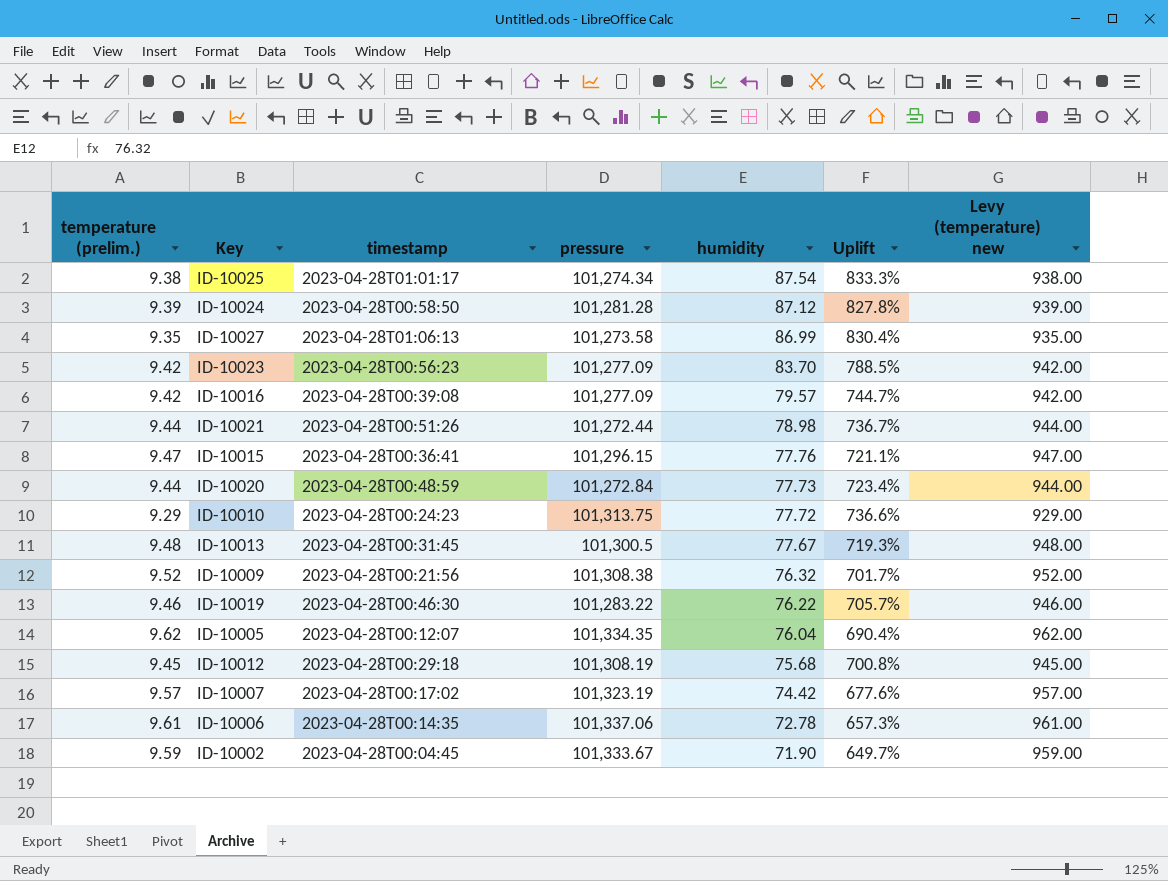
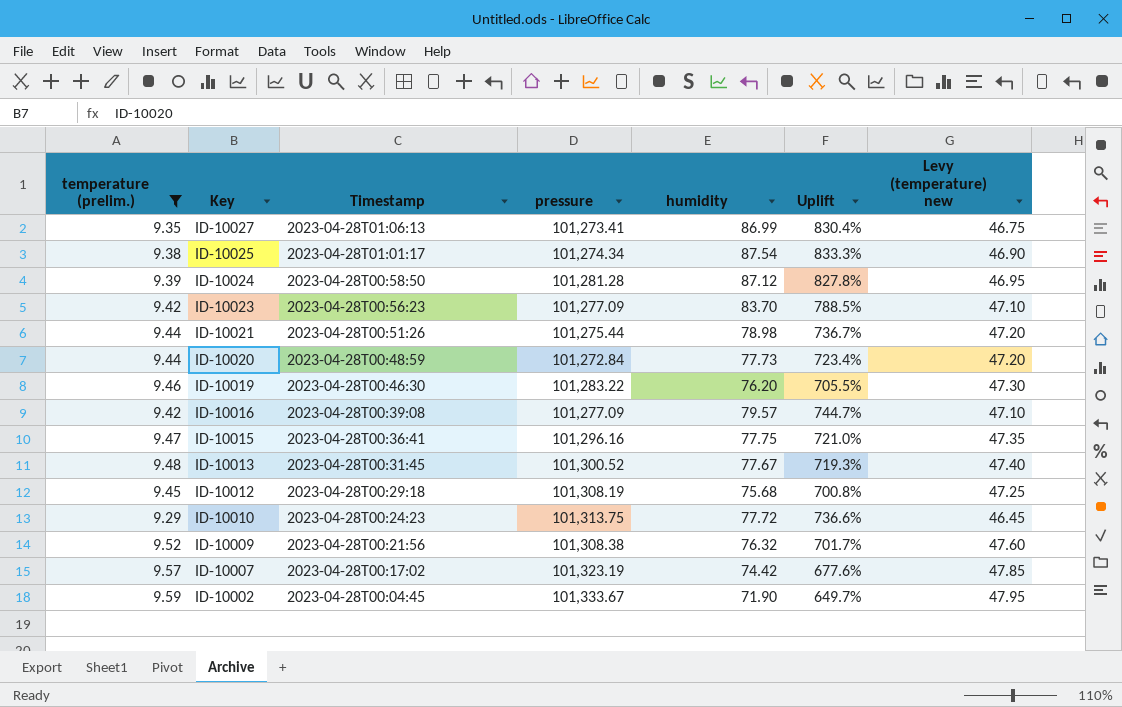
filter: none -> temperature (prelim.) <= 9.59
row order: humidity descending -> Key descending
column name: timestamp -> Timestamp
column Levy (temperature) new | formula: [temperature (prelim.)] * 100 -> [temperature (prelim.)] * 5
ID-10027 | pressure: 101,273.58 -> 101,273.41
ID-10021 | pressure: 101,272.44 -> 101,275.44
ID-10019 | humidity: 76.22 -> 76.20
ID-10019 | Uplift: 705.7% -> 705.5%
ID-10015 | pressure: 101,296.15 -> 101,296.16
ID-10015 | humidity: 77.76 -> 77.75
ID-10015 | Uplift: 721.1% -> 721.0%
ID-10013 | pressure: 101,300.5 -> 101,300.52

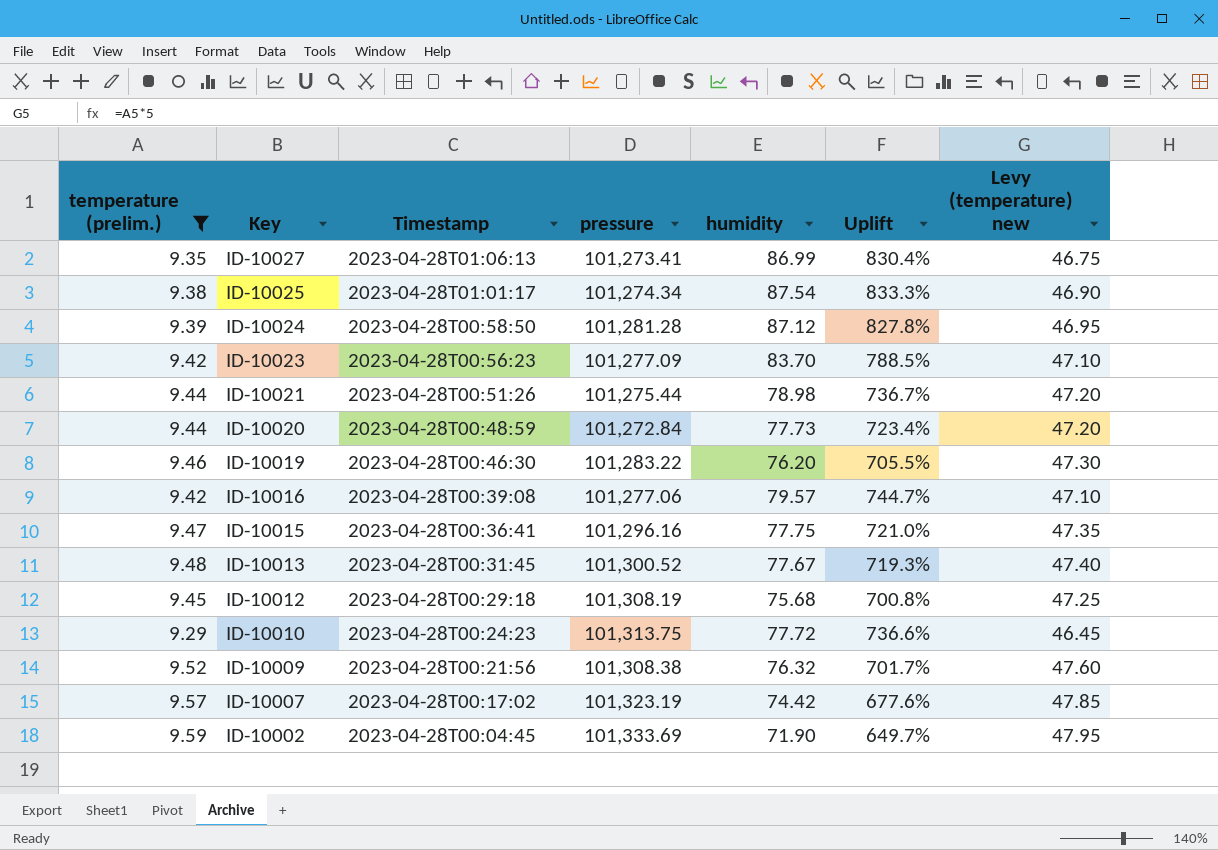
ID-10016 | pressure: 101,277.09 -> 101,277.06
ID-10002 | pressure: 101,333.67 -> 101,333.69

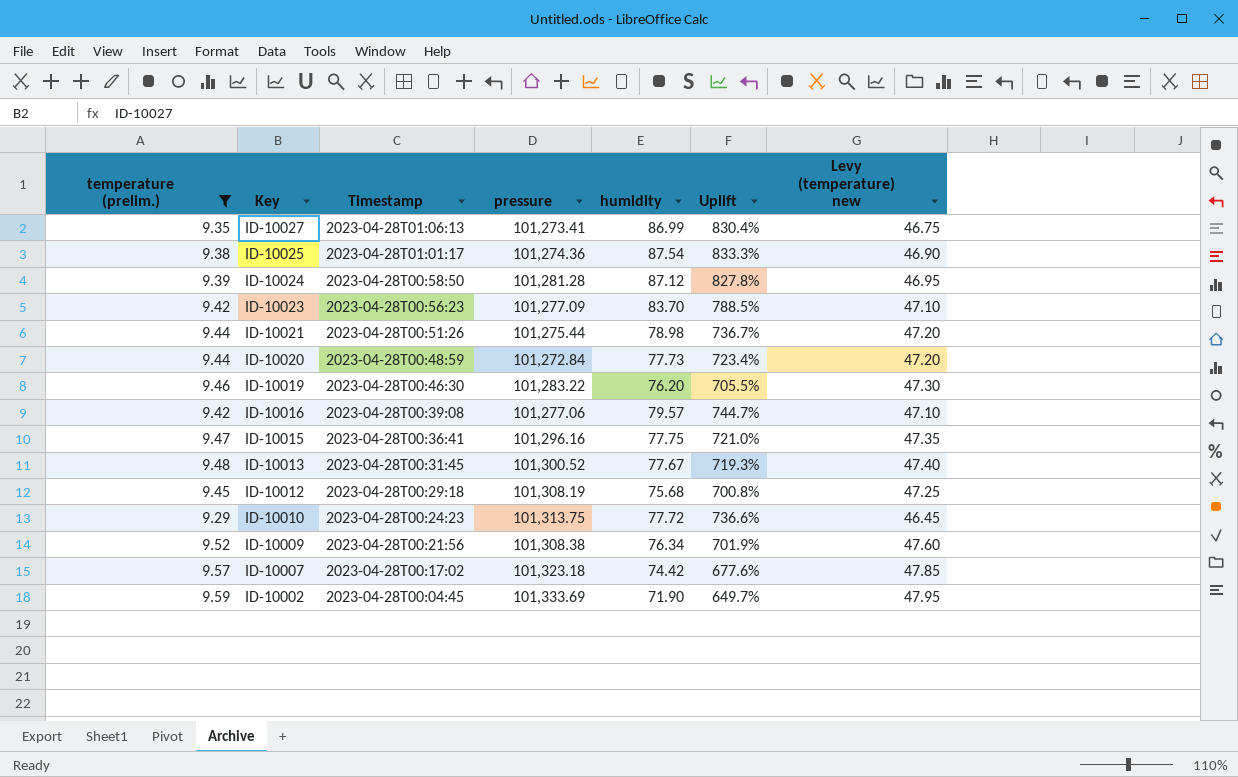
ID-10025 | pressure: 101,274.34 -> 101,274.36
ID-10009 | humidity: 76.32 -> 76.34
ID-10009 | Uplift: 701.7% -> 701.9%
ID-10007 | pressure: 101,323.19 -> 101,323.18

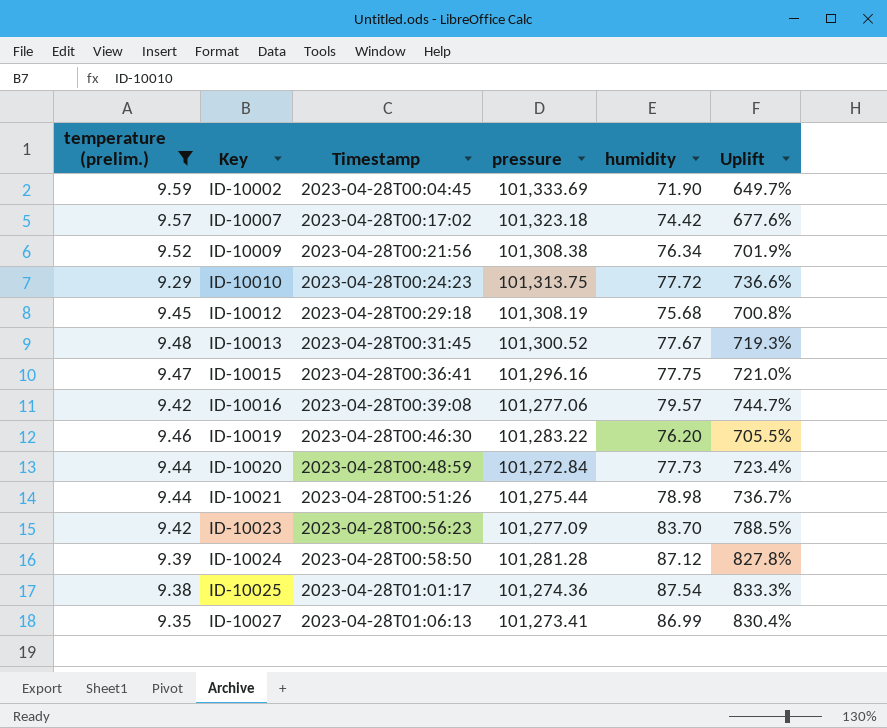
row order: Key descending -> Key ascending
column Levy (temperature) new | formula: [temperature (prelim.)] * 5 -> none

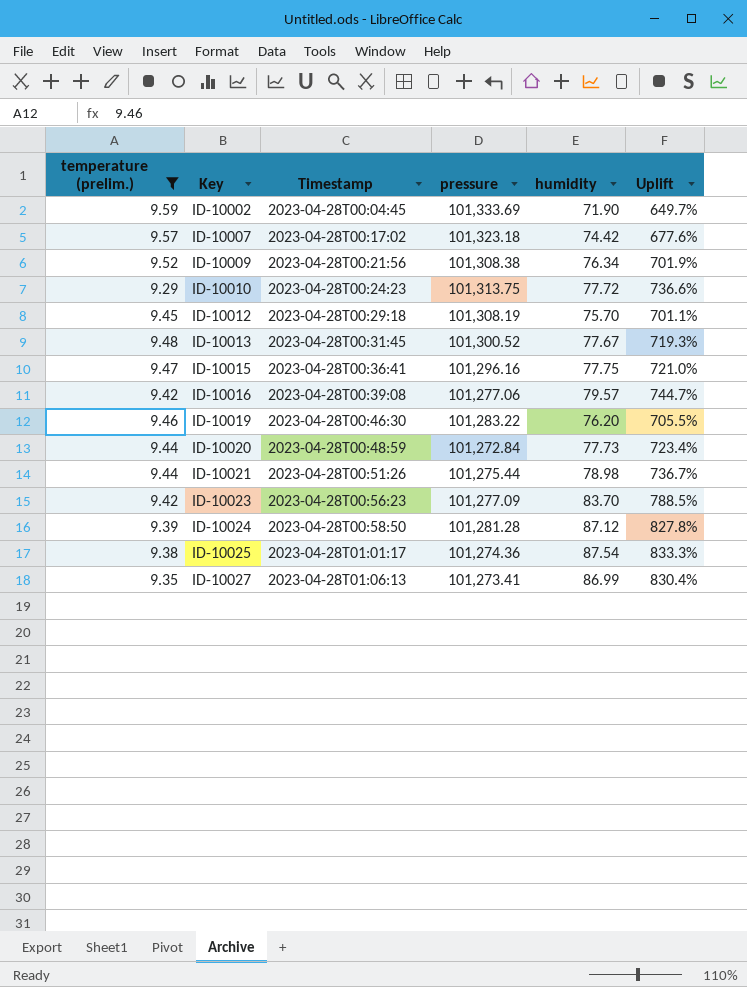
ID-10012 | humidity: 75.68 -> 75.70
ID-10012 | Uplift: 700.8% -> 701.1%

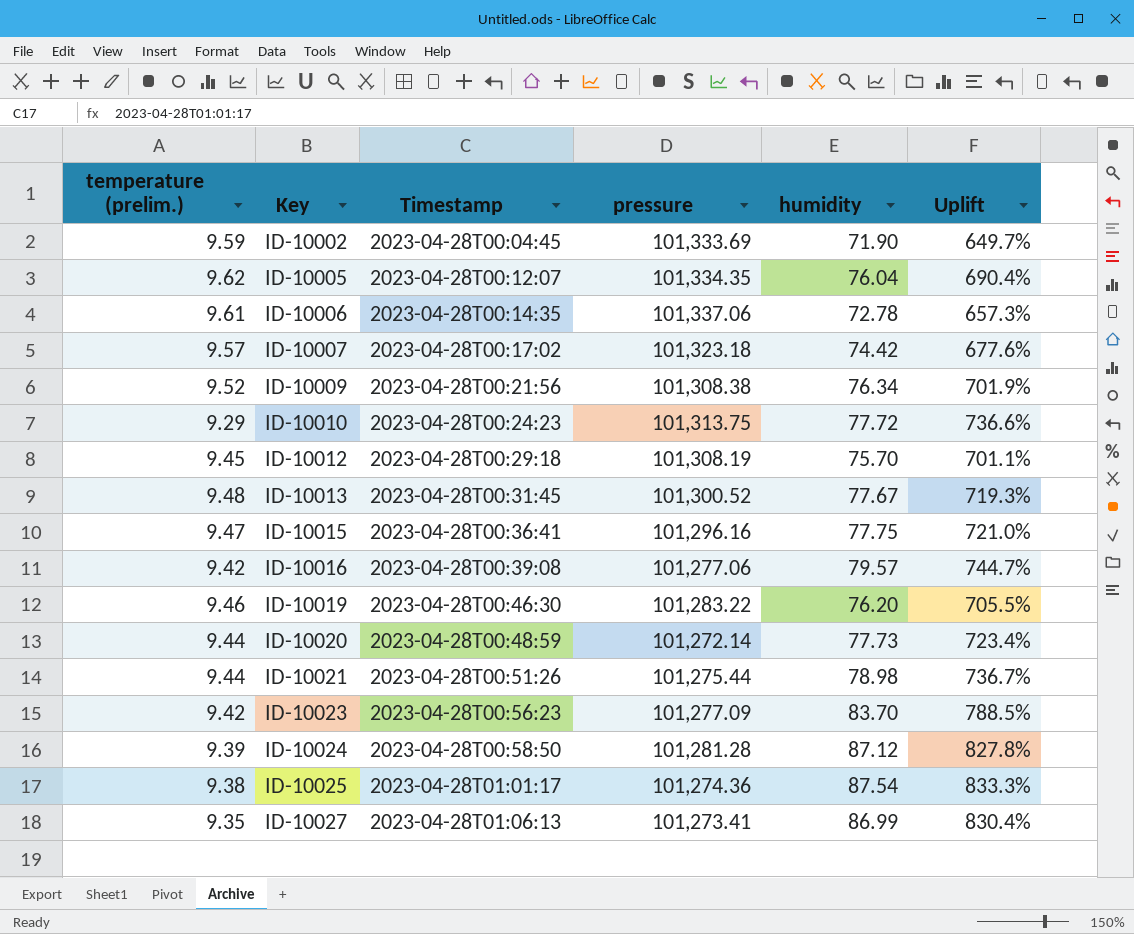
filter: temperature (prelim.) <= 9.59 -> none
ID-10020 | pressure: 101,272.84 -> 101,272.14

